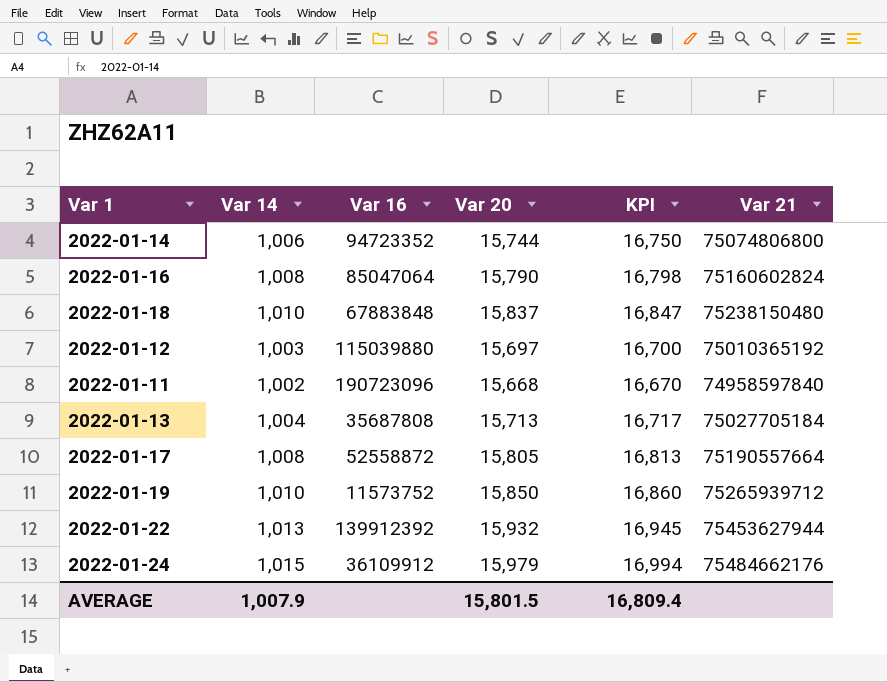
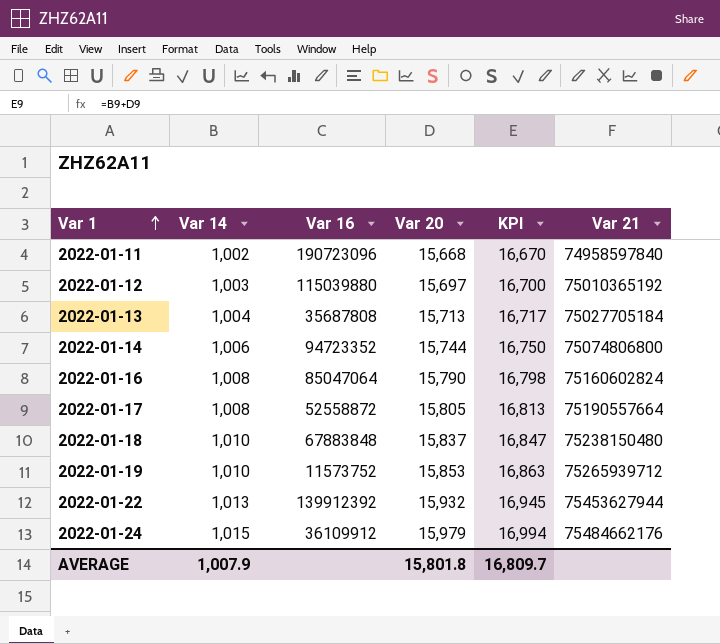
row order: none -> Var 1 ascending
2022-01-19 | Var 20: 15,850 -> 15,853
2022-01-19 | KPI: 16,860 -> 16,863
AVERAGE | Var 20: 15,801.5 -> 15,801.8
AVERAGE | KPI: 16,809.4 -> 16,809.7

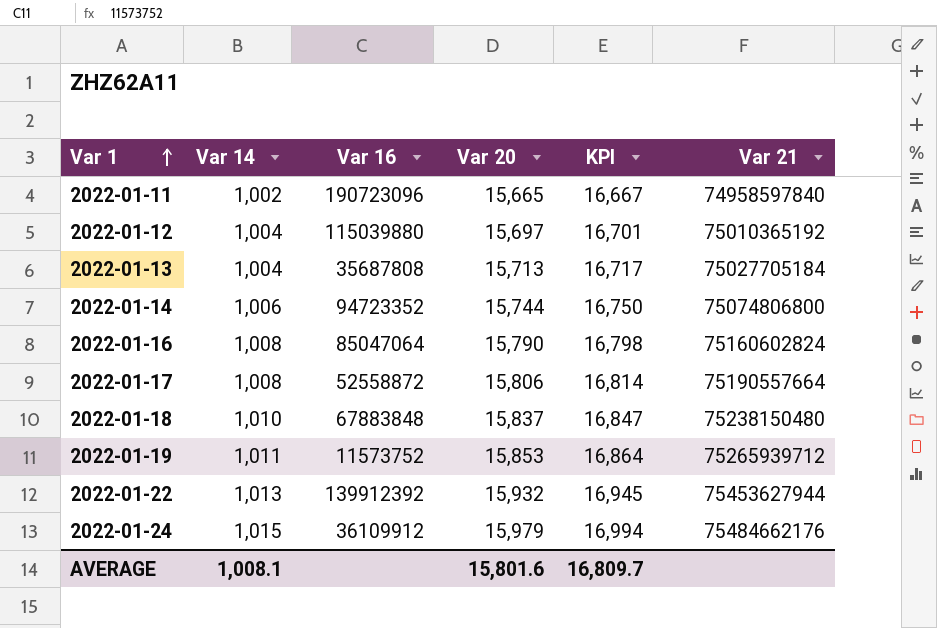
2022-01-11 | Var 20: 15,668 -> 15,665
2022-01-11 | KPI: 16,670 -> 16,667
2022-01-12 | Var 14: 1,003 -> 1,004
2022-01-12 | KPI: 16,700 -> 16,701
2022-01-17 | Var 20: 15,805 -> 15,806
2022-01-17 | KPI: 16,813 -> 16,814
2022-01-19 | Var 14: 1,010 -> 1,011
2022-01-19 | KPI: 16,863 -> 16,864
AVERAGE | Var 14: 1,007.9 -> 1,008.1
AVERAGE | Var 20: 15,801.8 -> 15,801.6

